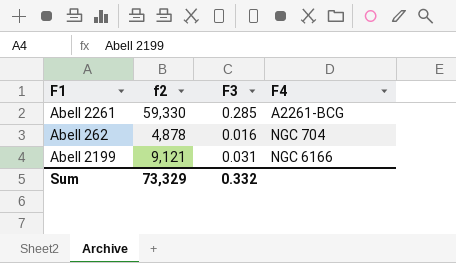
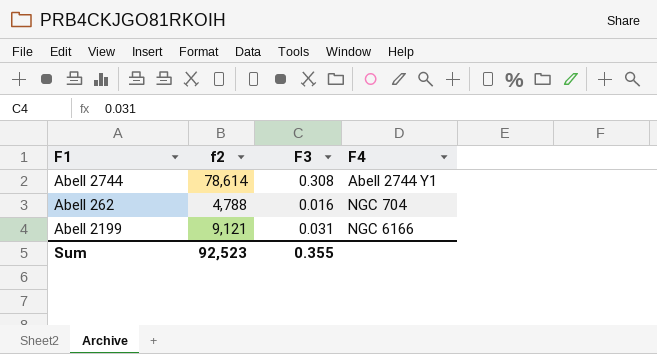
row Abell 2261: 59,330 | 0.285 | A2261-BCG -> none
row Abell 2744: none -> 78,614 | 0.308 | Abell 2744 Y1
Abell 262 | f2: 4,878 -> 4,788
Sum | f2: 73,329 -> 92,523
Sum | F3: 0.332 -> 0.355

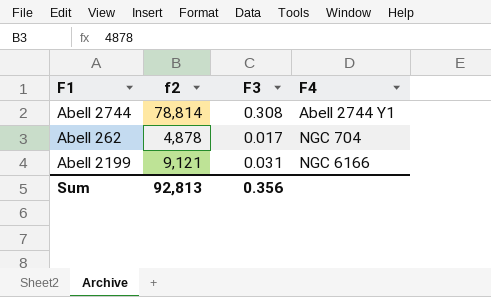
Abell 2744 | f2: 78,614 -> 78,814
Abell 262 | f2: 4,788 -> 4,878
Abell 262 | F3: 0.016 -> 0.017
Sum | f2: 92,523 -> 92,813
Sum | F3: 0.355 -> 0.356

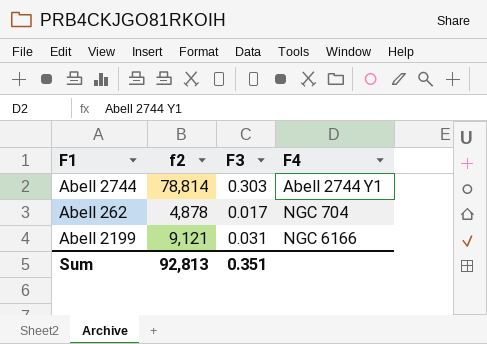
Abell 2744 | F3: 0.308 -> 0.303
Sum | F3: 0.356 -> 0.351

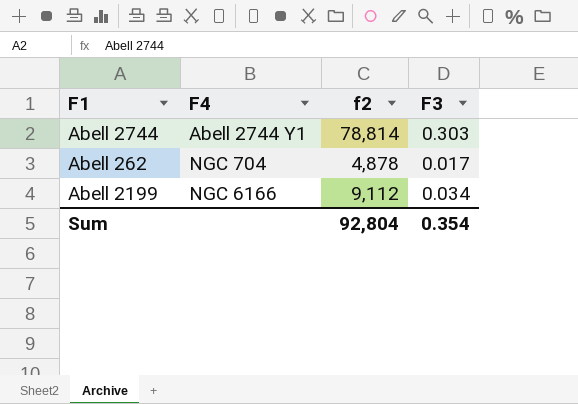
column F4 | position: 4 -> 2
Abell 2199 | f2: 9,121 -> 9,112
Abell 2199 | F3: 0.031 -> 0.034
Sum | f2: 92,813 -> 92,804
Sum | F3: 0.351 -> 0.354

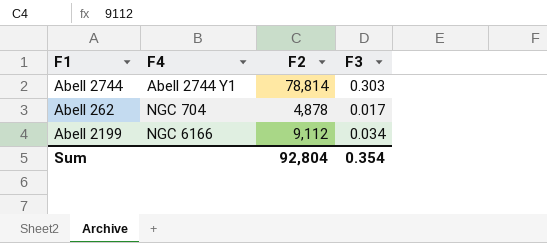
column name: f2 -> F2

